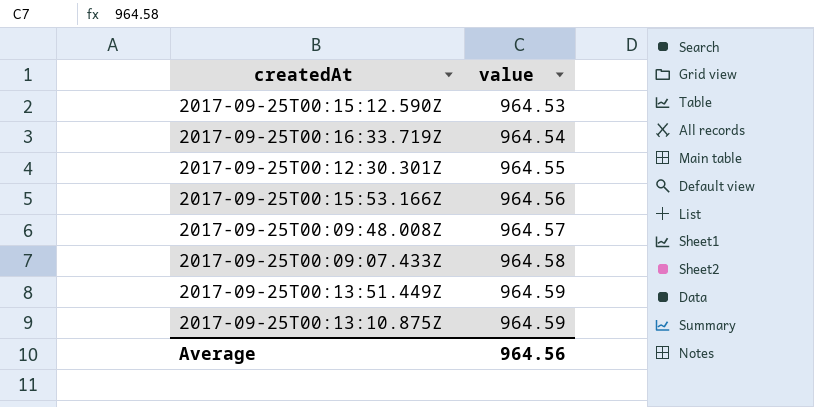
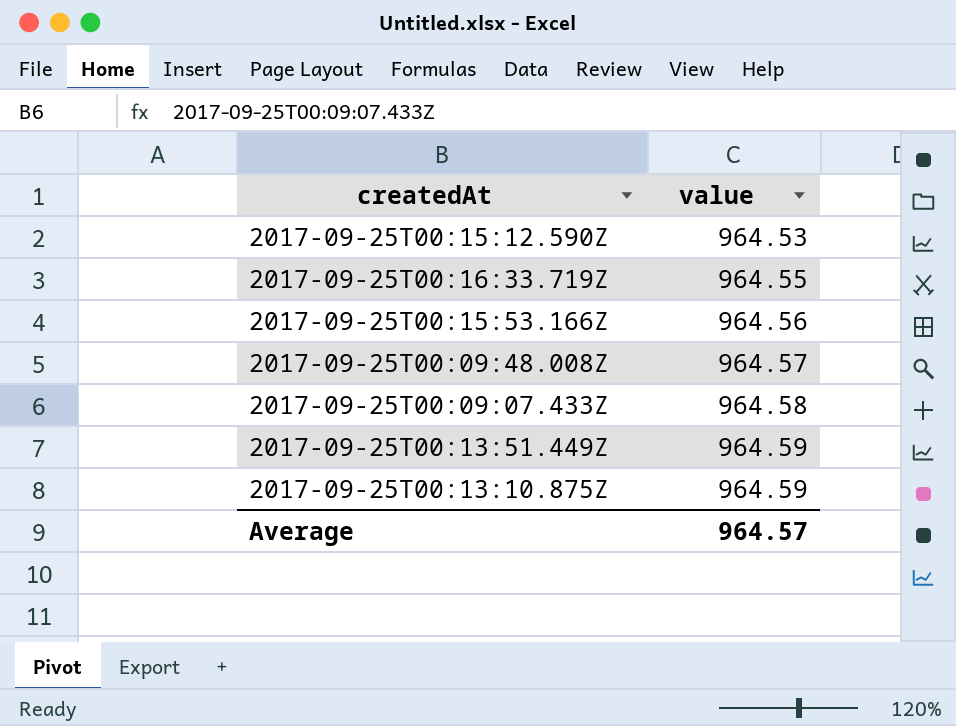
row 2017-09-25T00:12:30.301Z: 964.55 -> none
2017-09-25T00:16:33.719Z | value: 964.54 -> 964.55
Average | value: 964.56 -> 964.57

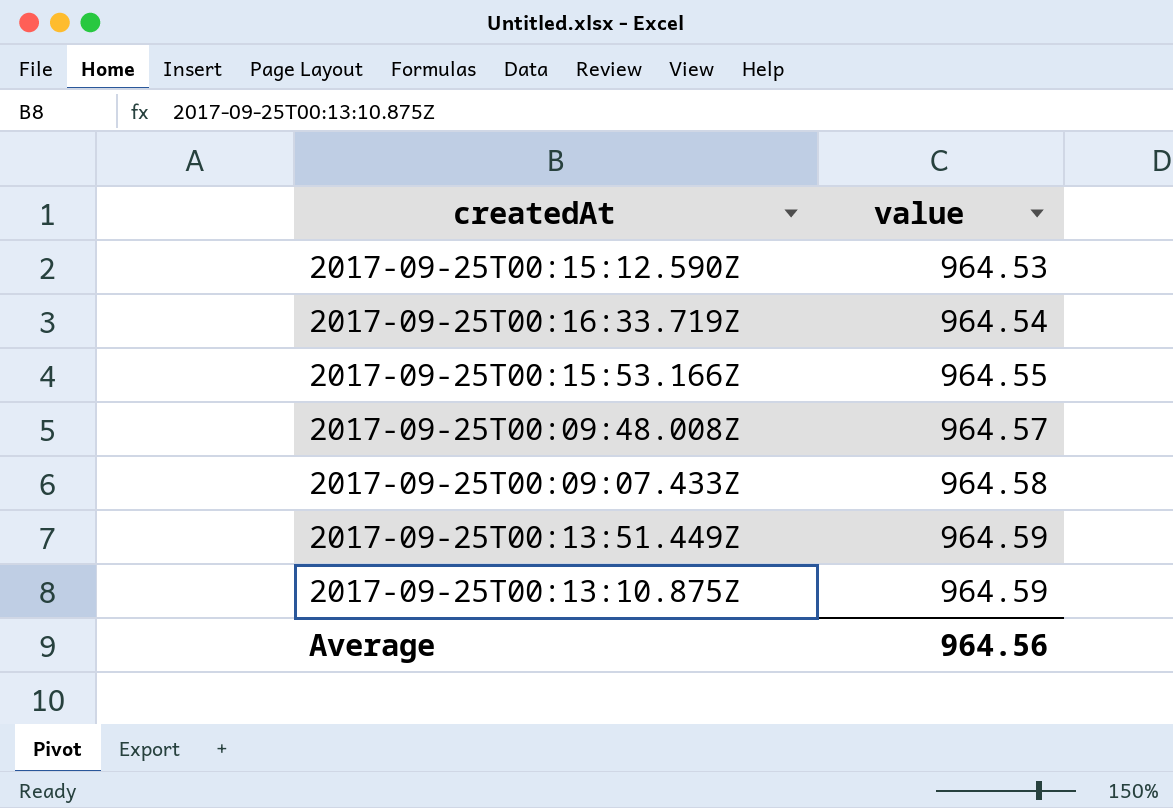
2017-09-25T00:16:33.719Z | value: 964.55 -> 964.54
2017-09-25T00:15:53.166Z | value: 964.56 -> 964.55
Average | value: 964.57 -> 964.56

